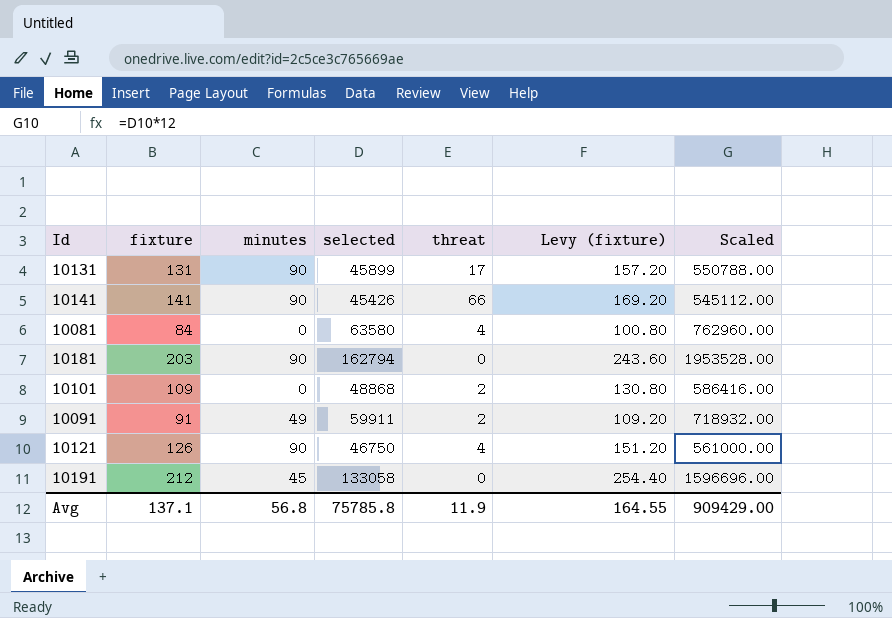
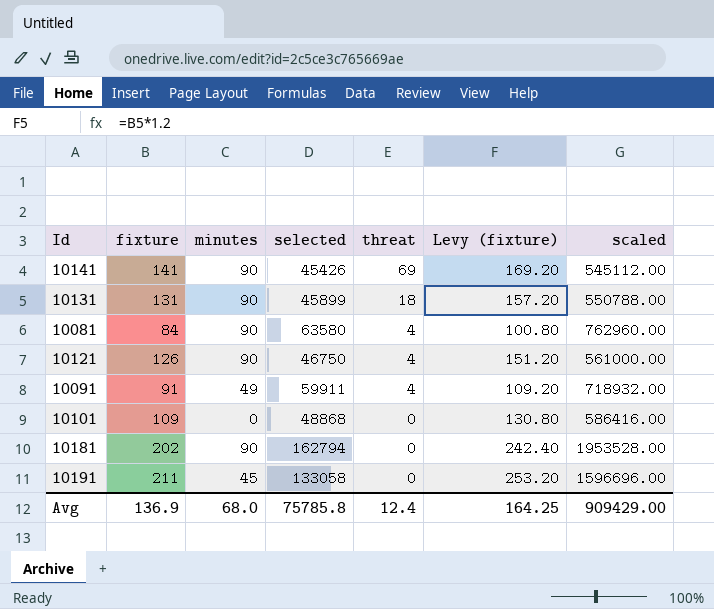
row order: none -> threat descending
column name: Scaled -> scaled
10141 | threat: 66 -> 69
10131 | threat: 17 -> 18
10081 | minutes: 0 -> 90
10091 | threat: 2 -> 4
10101 | threat: 2 -> 0
10181 | fixture: 203 -> 202
10181 | Levy (fixture): 243.60 -> 242.40
10191 | fixture: 212 -> 211
10191 | Levy (fixture): 254.40 -> 253.20
Avg | fixture: 137.1 -> 136.9
Avg | minutes: 56.8 -> 68.0
Avg | threat: 11.9 -> 12.4
Avg | Levy (fixture): 164.55 -> 164.25

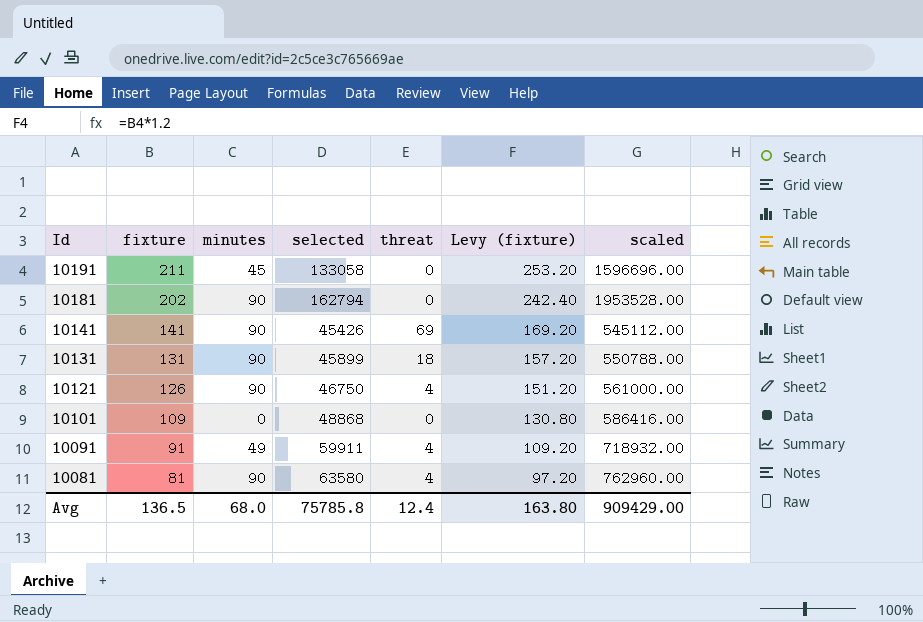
row order: threat descending -> Id descending
10081 | fixture: 84 -> 81
10081 | Levy (fixture): 100.80 -> 97.20
Avg | fixture: 136.9 -> 136.5
Avg | Levy (fixture): 164.25 -> 163.80

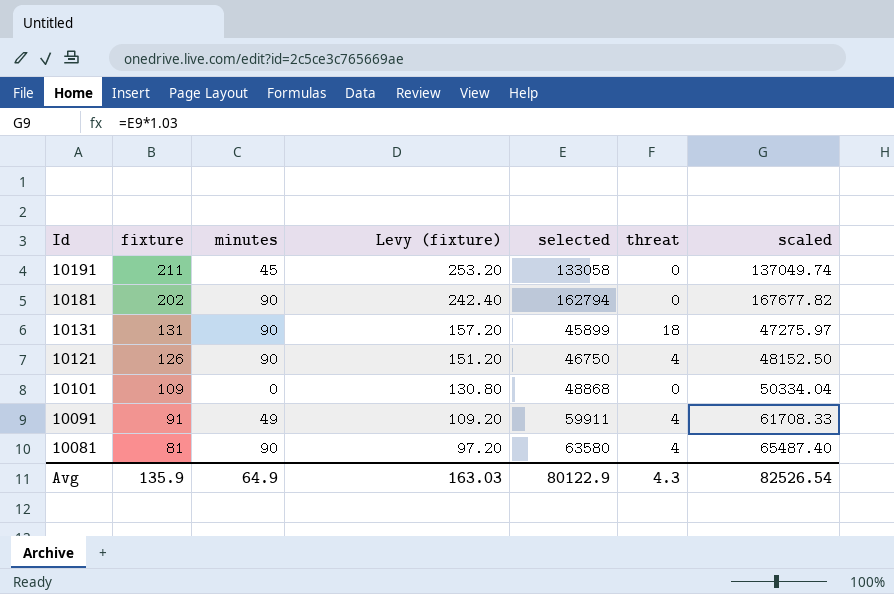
column Levy (fixture) | position: 6 -> 4
column scaled | formula: [selected] * 12 -> [selected] * 1.03
row 10141: 141 | 90 | 45426 | 69 | 169.20 | 545112.00 -> none
Avg | fixture: 136.5 -> 135.9
Avg | minutes: 68.0 -> 64.9
Avg | Levy (fixture): 163.80 -> 163.03
Avg | selected: 75785.8 -> 80122.9
Avg | threat: 12.4 -> 4.3
Avg | scaled: 909429.00 -> 82526.54

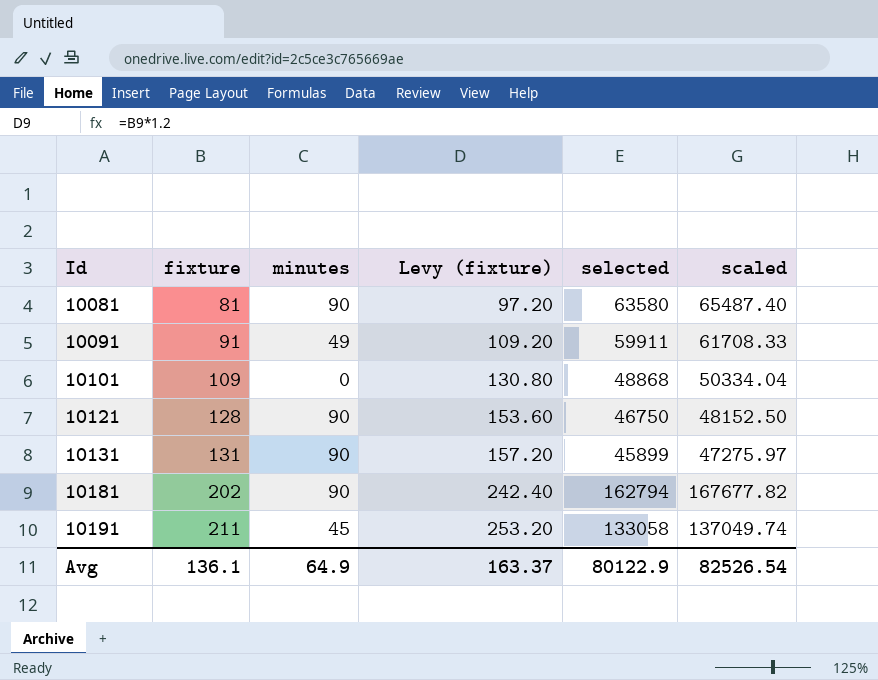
row order: Id descending -> Id ascending
column threat | position: 6 -> none
10121 | fixture: 126 -> 128
10121 | Levy (fixture): 151.20 -> 153.60
Avg | fixture: 135.9 -> 136.1
Avg | Levy (fixture): 163.03 -> 163.37

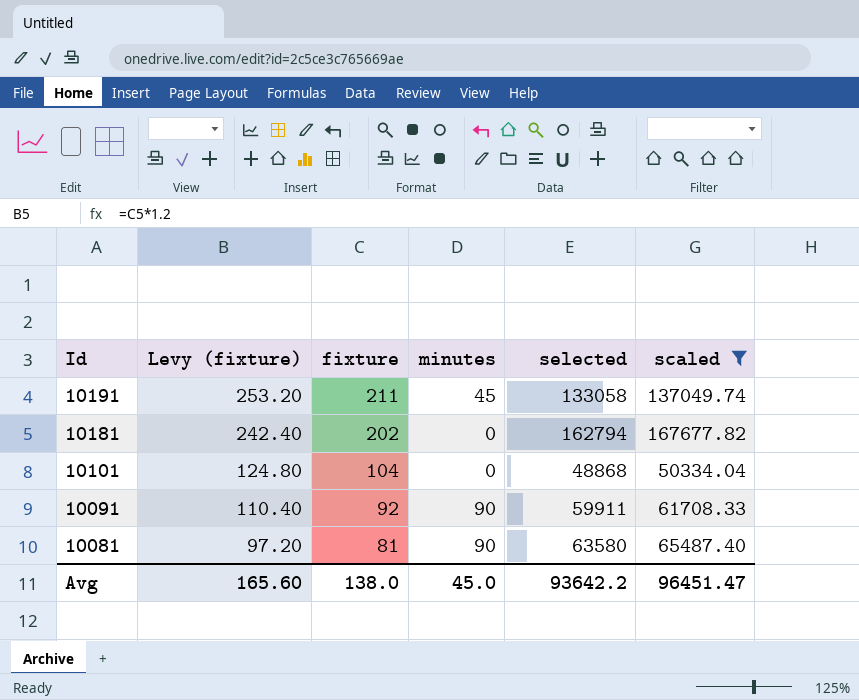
filter: none -> scaled >= 50334.04
row order: Id ascending -> Id descending
column Levy (fixture) | position: 4 -> 2
10181 | minutes: 90 -> 0
10101 | Levy (fixture): 130.80 -> 124.80
10101 | fixture: 109 -> 104
10091 | Levy (fixture): 109.20 -> 110.40
10091 | fixture: 91 -> 92
10091 | minutes: 49 -> 90
Avg | Levy (fixture): 163.37 -> 165.60
Avg | fixture: 136.1 -> 138.0
Avg | minutes: 64.9 -> 45.0
Avg | selected: 80122.9 -> 93642.2
Avg | scaled: 82526.54 -> 96451.47

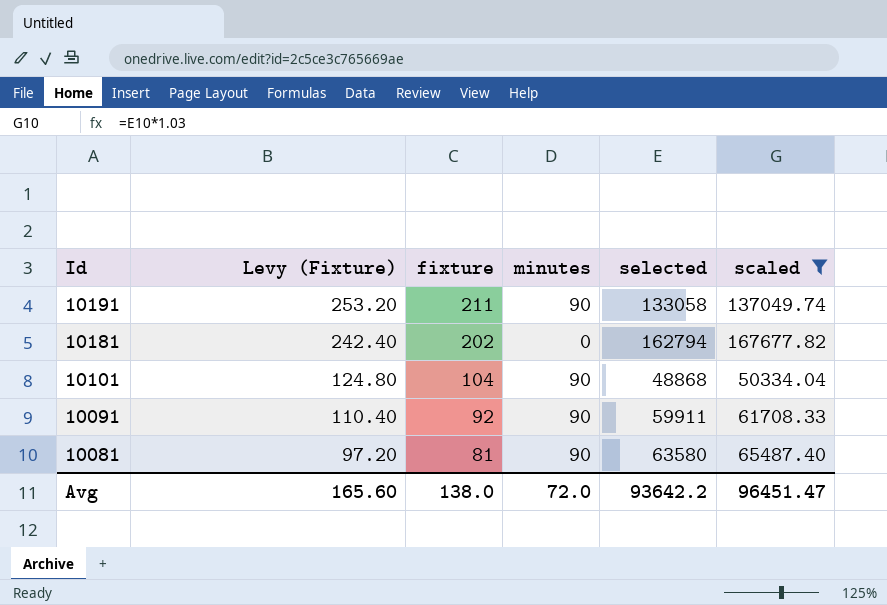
column name: Levy (fixture) -> Levy (Fixture)
10191 | minutes: 45 -> 90
10101 | minutes: 0 -> 90
Avg | minutes: 45.0 -> 72.0

